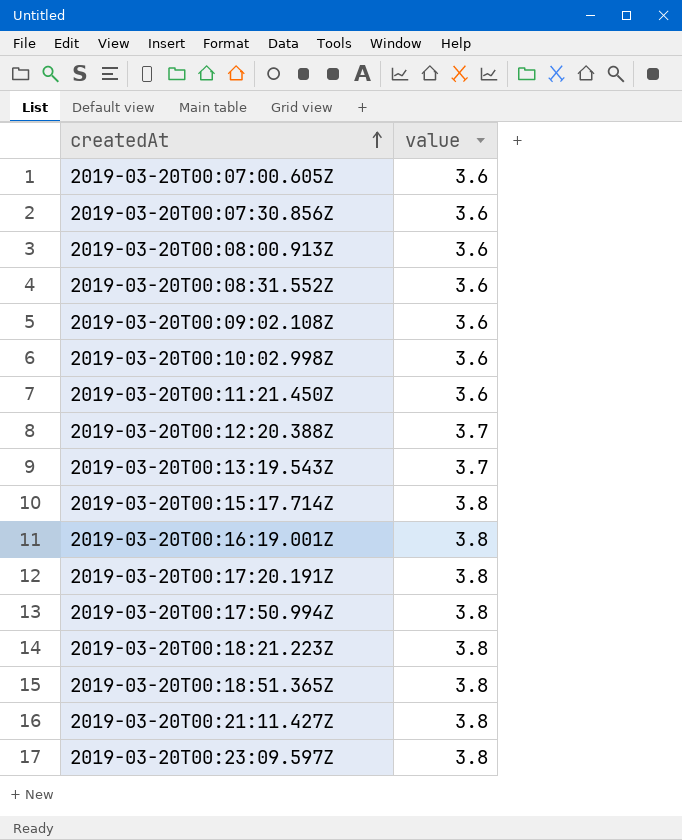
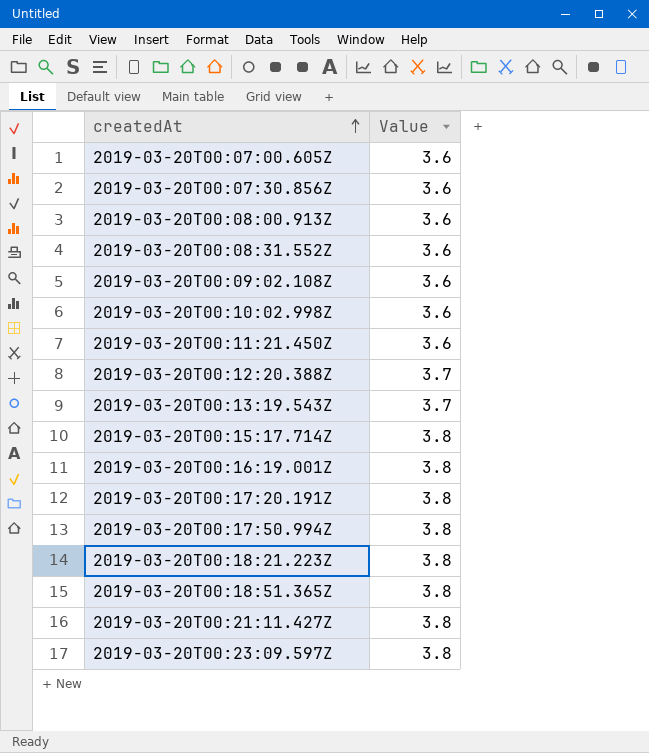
column name: value -> Value

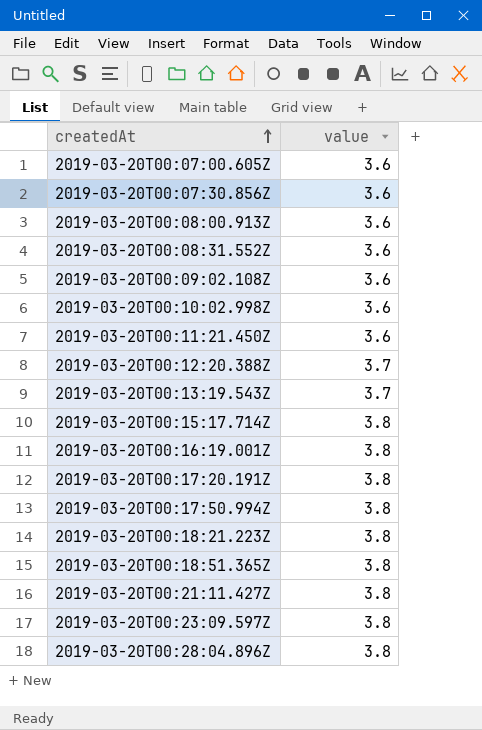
column name: Value -> value
row 2019-03-20T00:28:04.896Z: none -> 3.8

